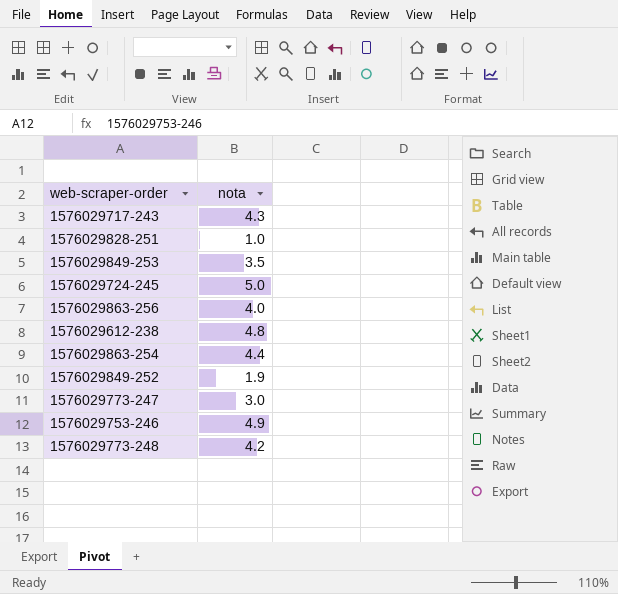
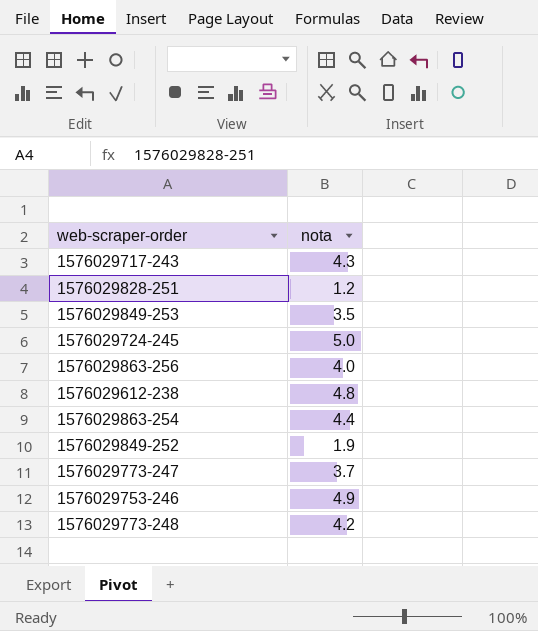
1576029828-251 | nota: 1.0 -> 1.2
1576029773-247 | nota: 3.0 -> 3.7

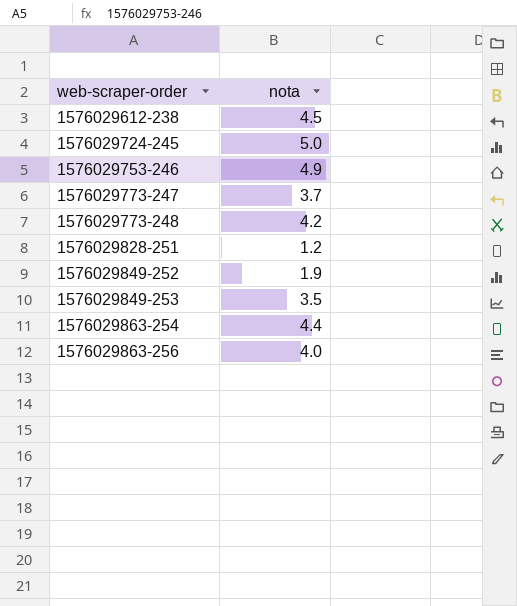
row order: none -> web-scraper-order ascending
row 1576029717-243: 4.3 -> none
1576029612-238 | nota: 4.8 -> 4.5

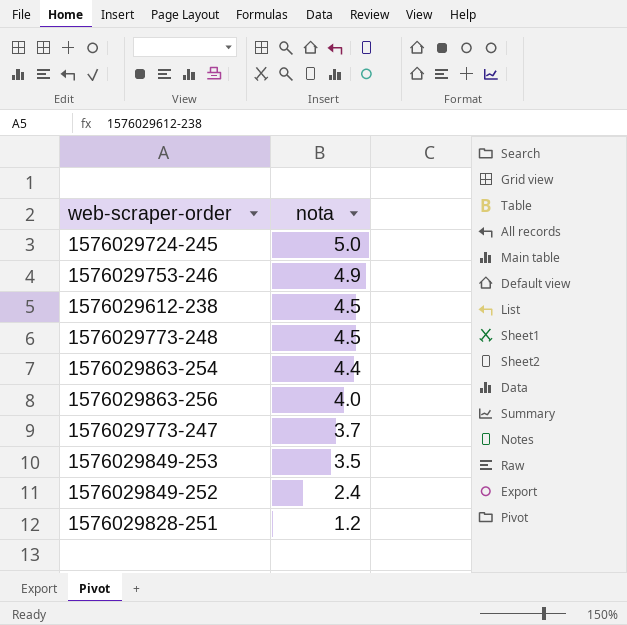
row order: web-scraper-order ascending -> nota descending
1576029773-248 | nota: 4.2 -> 4.5
1576029849-252 | nota: 1.9 -> 2.4

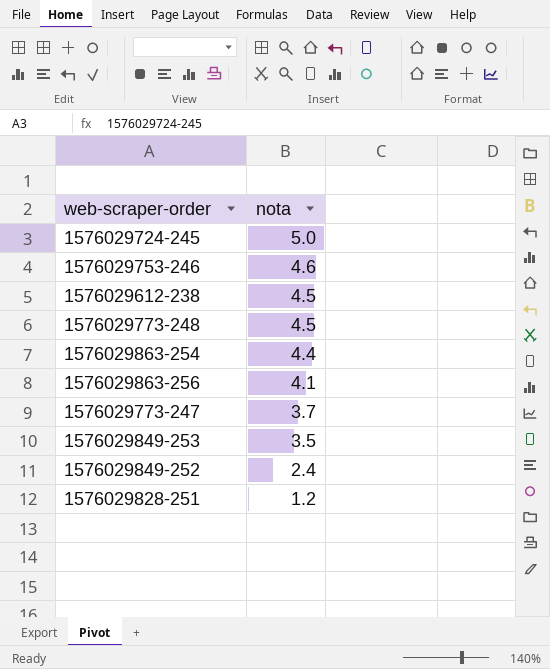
1576029753-246 | nota: 4.9 -> 4.6
1576029863-256 | nota: 4.0 -> 4.1

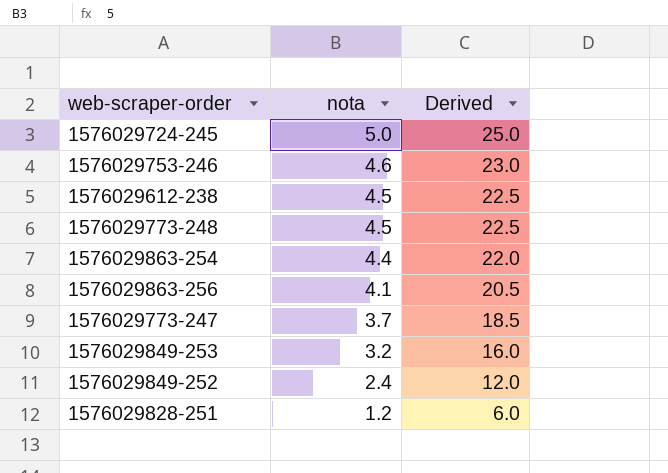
column Derived | formula: none -> [nota] * 5
1576029849-253 | nota: 3.5 -> 3.2

